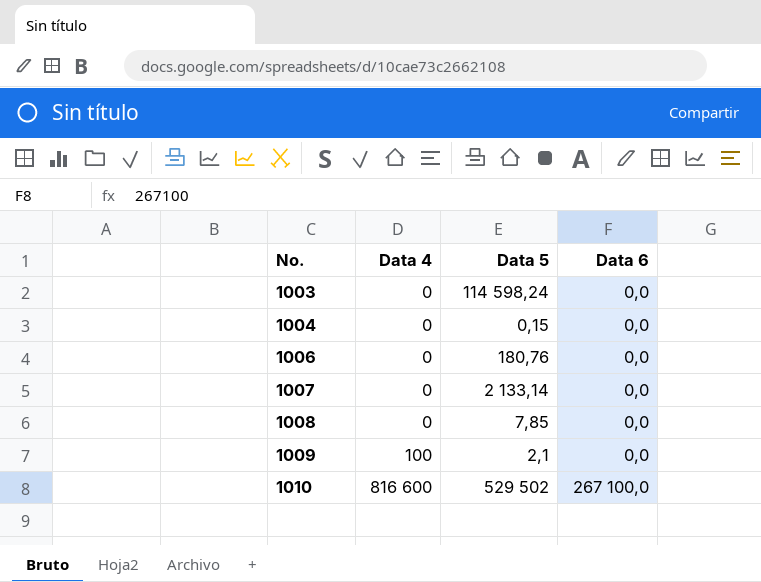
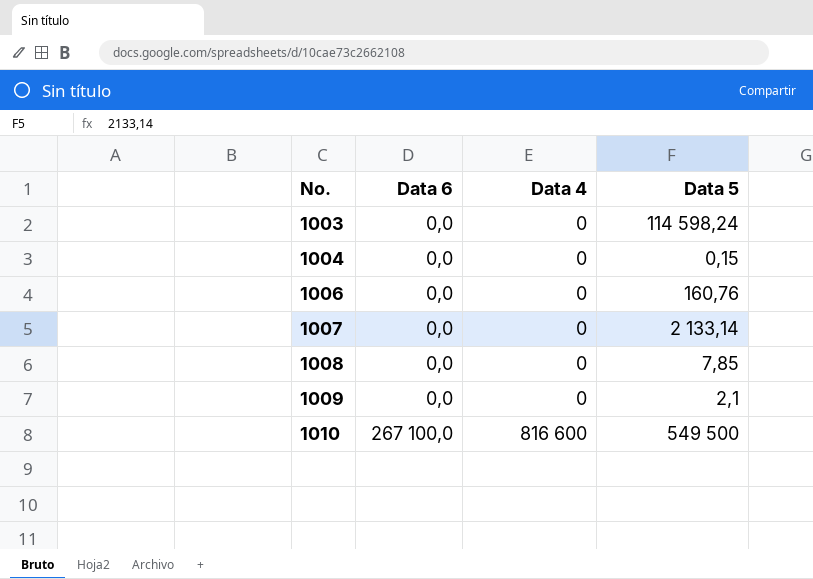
column Data 6 | position: 4 -> 2
1006 | Data 5: 180,76 -> 160,76
1009 | Data 4: 100 -> 0
1010 | Data 5: 529 502 -> 549 500

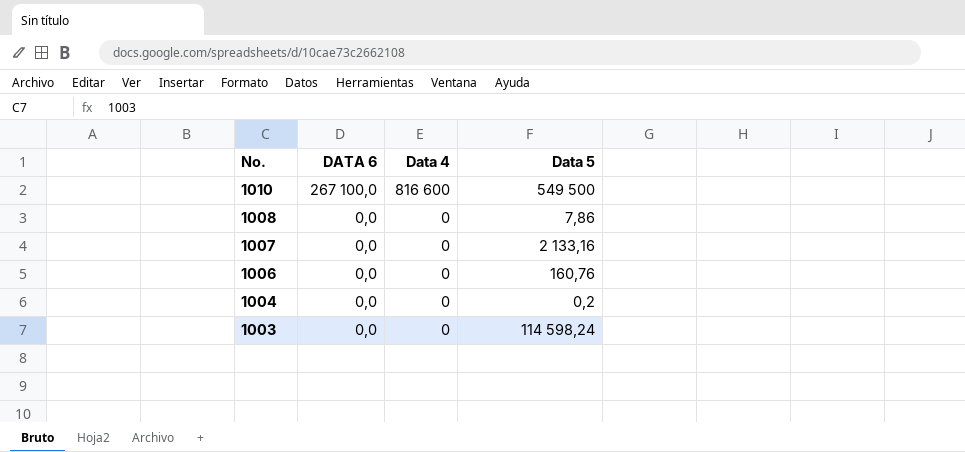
row order: No. ascending -> No. descending
column name: Data 6 -> DATA 6
row 1009: 0,0 | 0 | 2,1 -> none
1008 | Data 5: 7,85 -> 7,86
1007 | Data 5: 2 133,14 -> 2 133,16
1004 | Data 5: 0,15 -> 0,2

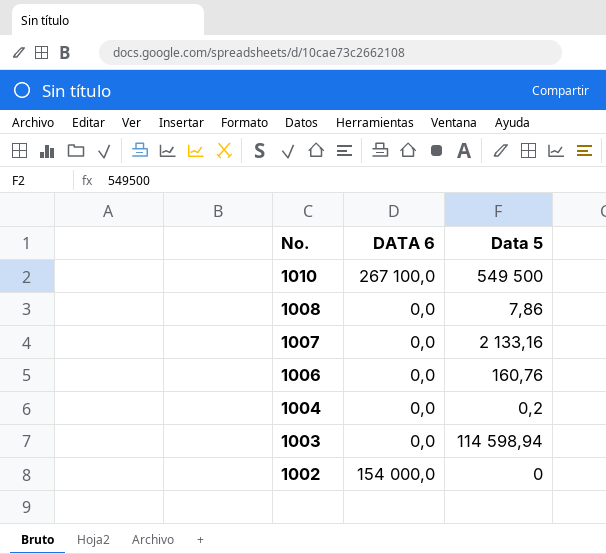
column Data 4 | position: 3 -> none
1003 | Data 5: 114 598,24 -> 114 598,94
row 1002: none -> 154 000,0 | 0

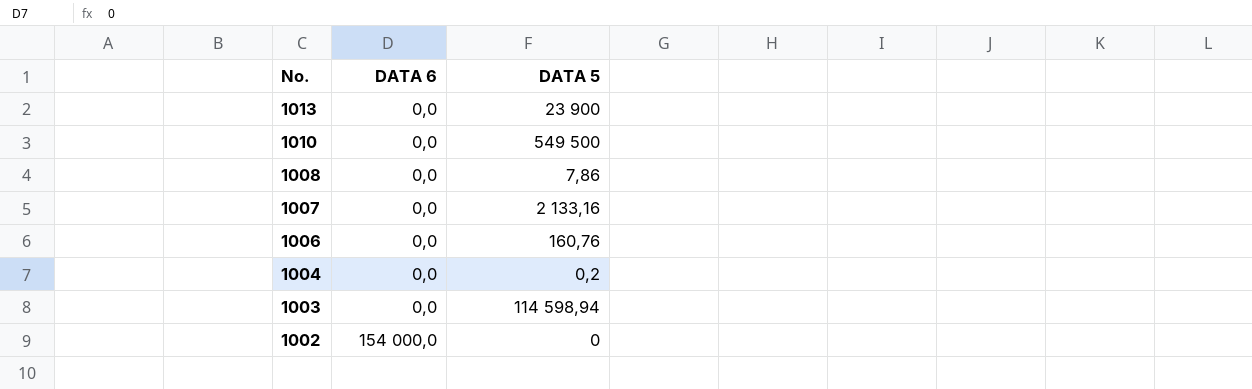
column name: Data 5 -> DATA 5
row 1013: none -> 0,0 | 23 900
1010 | DATA 6: 267 100,0 -> 0,0

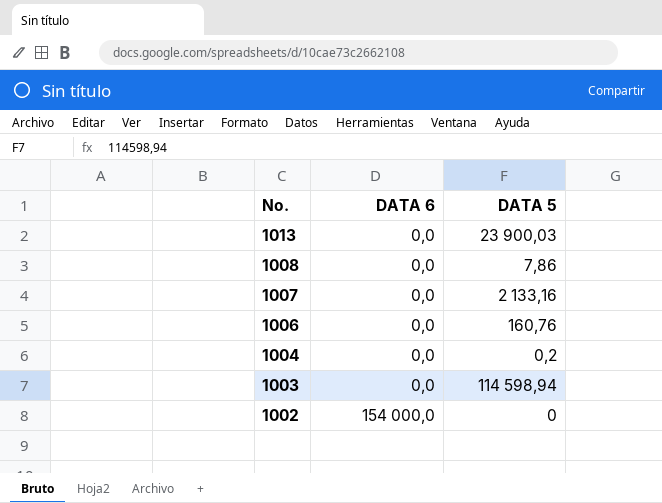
row 1010: 0,0 | 549 500 -> none
1013 | DATA 5: 23 900 -> 23 900,03

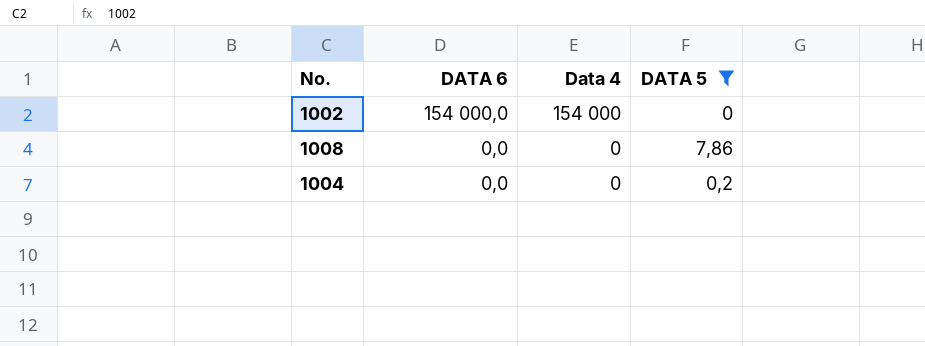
filter: none -> DATA 5 <= 7,86
row order: No. descending -> DATA 6 descending
column Data 4 | position: none -> 3

